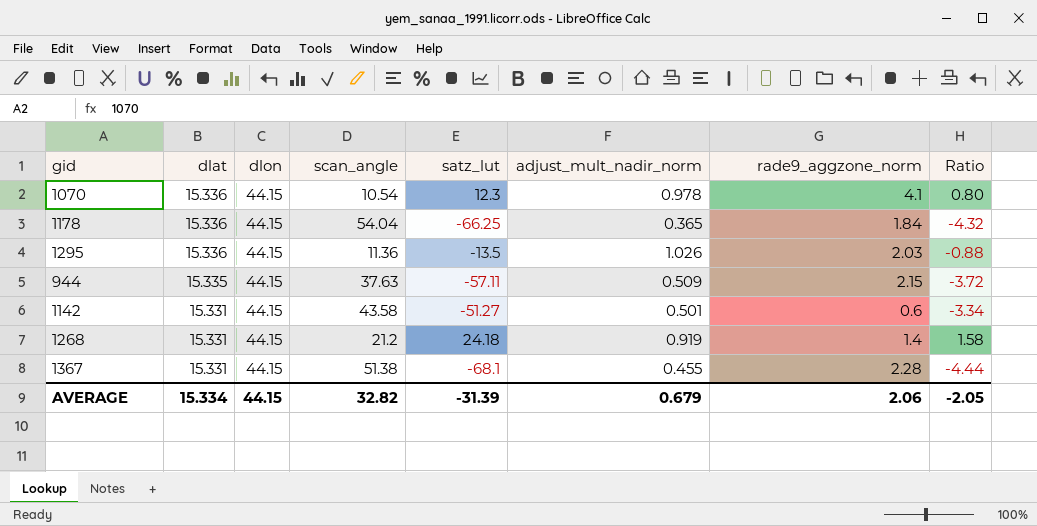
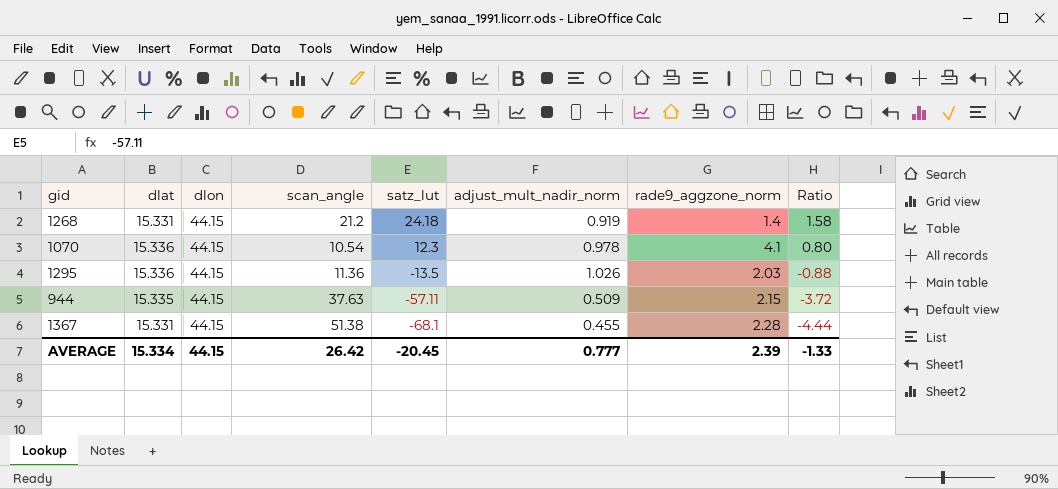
row order: dlat descending -> satz_lut descending
row 1178: 15.336 | 44.15 | 54.04 | -66.25 | 0.365 | 1.84 | -4.32 -> none
row 1142: 15.331 | 44.15 | 43.58 | -51.27 | 0.501 | 0.6 | -3.34 -> none
AVERAGE | scan_angle: 32.82 -> 26.42
AVERAGE | satz_lut: -31.39 -> -20.45
AVERAGE | adjust_mult_nadir_norm: 0.679 -> 0.777
AVERAGE | rade9_aggzone_norm: 2.06 -> 2.39
AVERAGE | Ratio: -2.05 -> -1.33

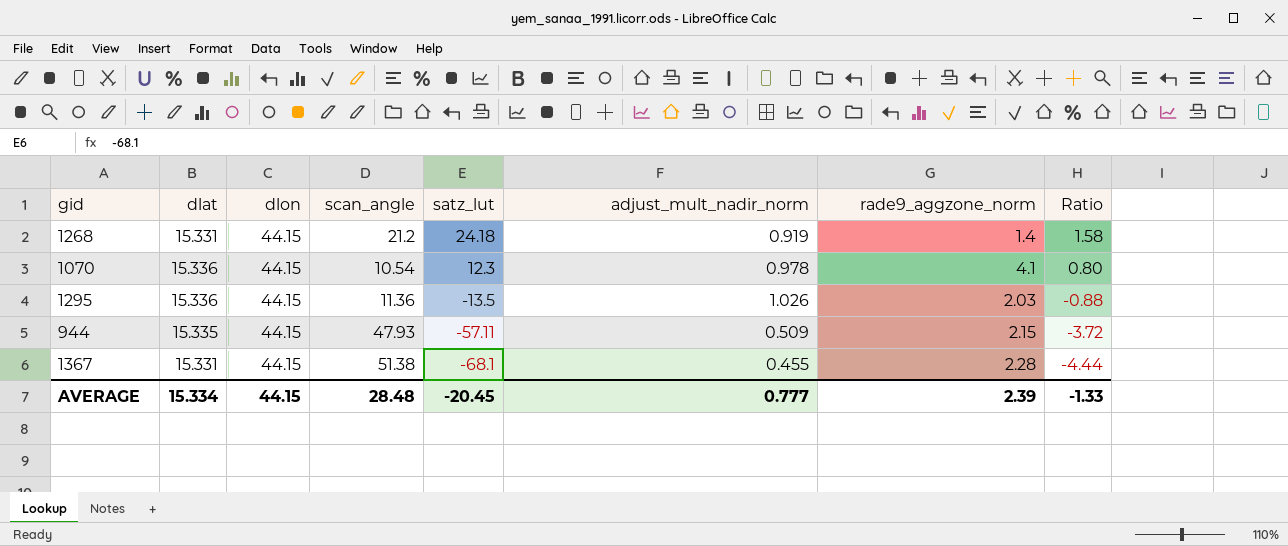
944 | scan_angle: 37.63 -> 47.93
AVERAGE | scan_angle: 26.42 -> 28.48

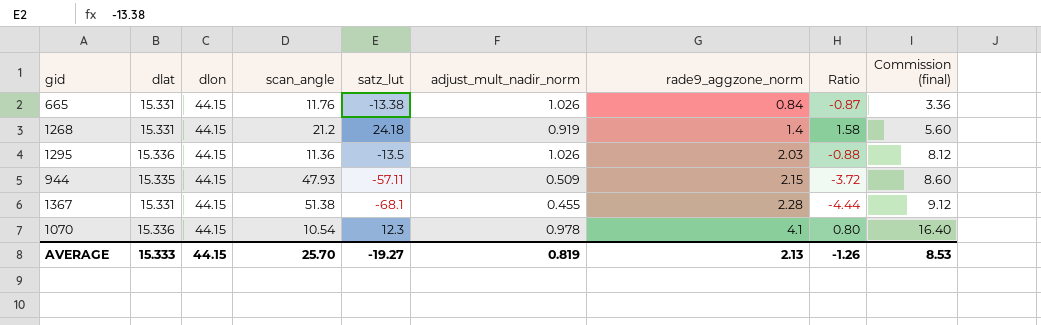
row order: satz_lut descending -> rade9_aggzone_norm ascending
column Commission (final) | formula: none -> [rade9_aggzone_norm] * 4
row 665: none -> 15.331 | 44.15 | 11.76 | -13.38 | 1.026 | 0.84 | -0.87 | 3.36
AVERAGE | dlat: 15.334 -> 15.333
AVERAGE | scan_angle: 28.48 -> 25.70
AVERAGE | satz_lut: -20.45 -> -19.27
AVERAGE | adjust_mult_nadir_norm: 0.777 -> 0.819
AVERAGE | rade9_aggzone_norm: 2.39 -> 2.13
AVERAGE | Ratio: -1.33 -> -1.26

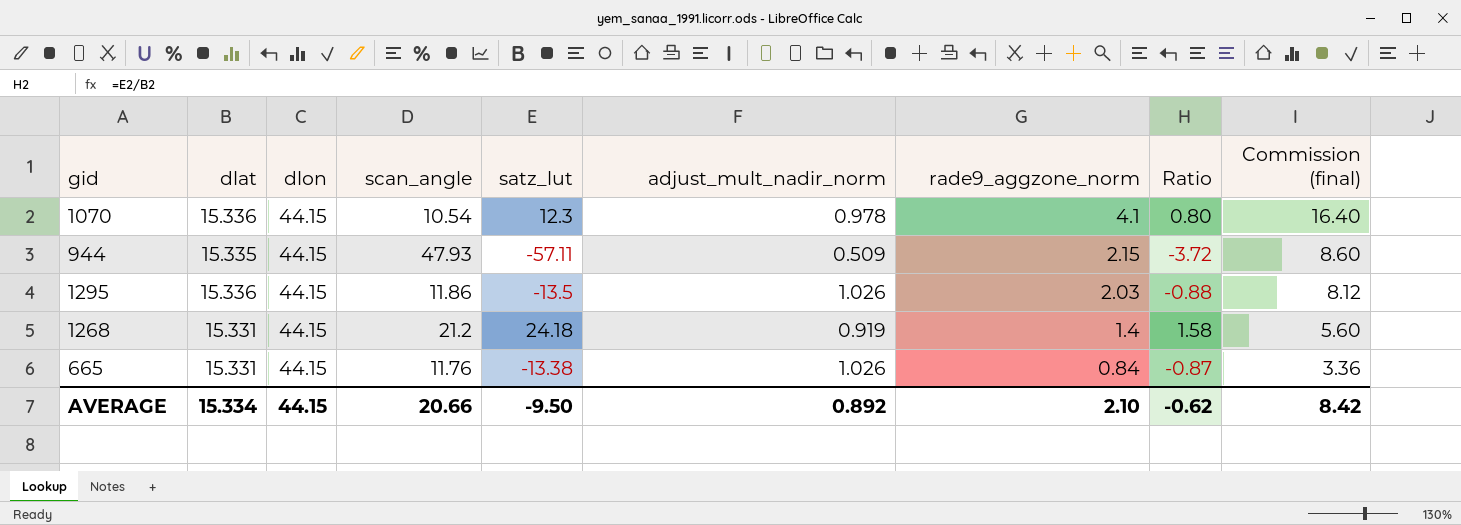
row order: rade9_aggzone_norm ascending -> rade9_aggzone_norm descending
row 1367: 15.331 | 44.15 | 51.38 | -68.1 | 0.455 | 2.28 | -4.44 | 9.12 -> none
1295 | scan_angle: 11.36 -> 11.86
AVERAGE | dlat: 15.333 -> 15.334
AVERAGE | scan_angle: 25.70 -> 20.66
AVERAGE | satz_lut: -19.27 -> -9.50
AVERAGE | adjust_mult_nadir_norm: 0.819 -> 0.892
AVERAGE | rade9_aggzone_norm: 2.13 -> 2.10
AVERAGE | Ratio: -1.26 -> -0.62
AVERAGE | Commission (final): 8.53 -> 8.42

